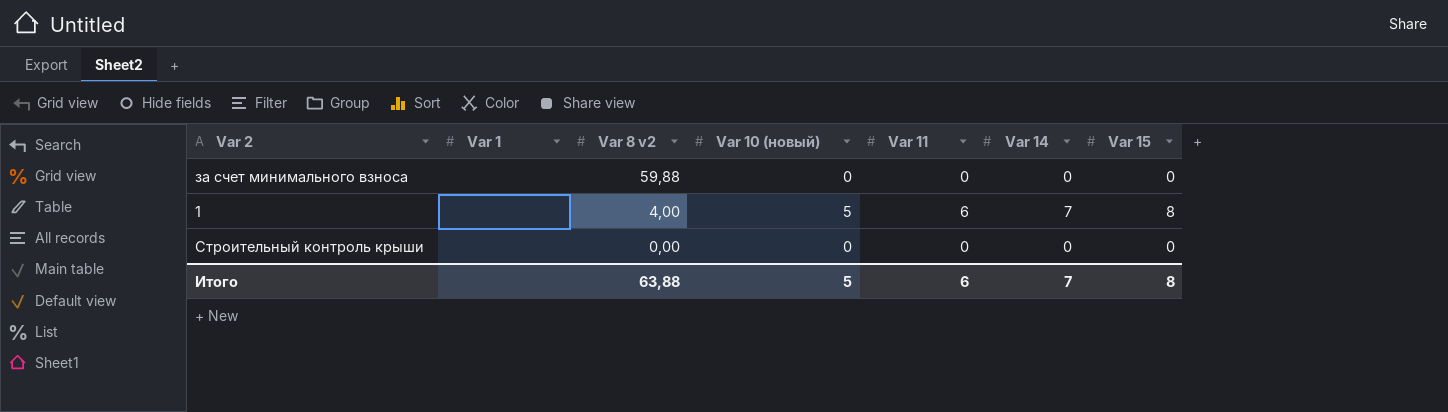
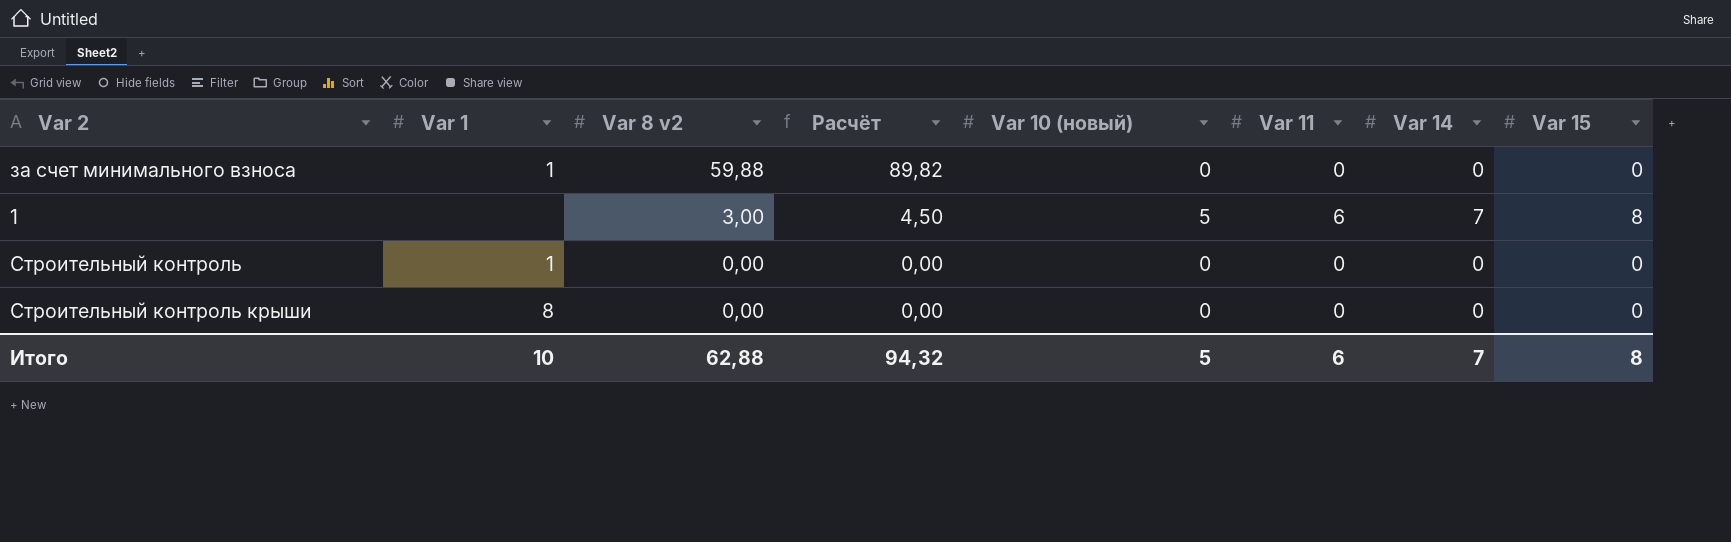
column Расчёт | formula: none -> [Var 8 v2] * 1,5
за счет минимального взноса | Var 1: none -> 1
1 | Var 8 v2: 4,00 -> 3,00
row Строительный контроль: none -> 1 | 0,00 | 0,00 | 0 | 0 | 0 | 0
Строительный контроль крыши | Var 1: none -> 8
Итого | Var 1: none -> 10
Итого | Var 8 v2: 63,88 -> 62,88

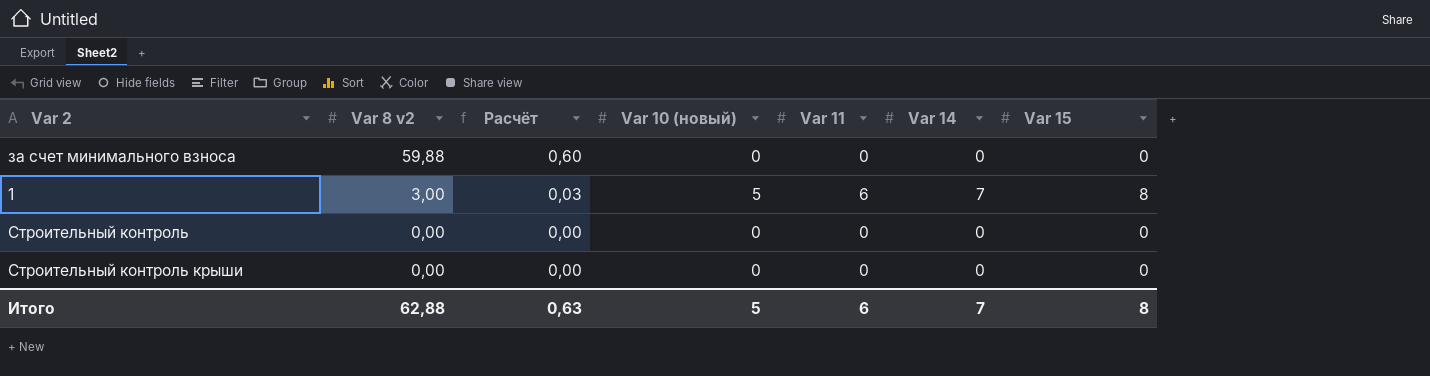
column Var 1 | position: 2 -> none
column Расчёт | formula: [Var 8 v2] * 1,5 -> [Var 8 v2] * 0,01
Итого | Расчёт: 94,32 -> 0,63

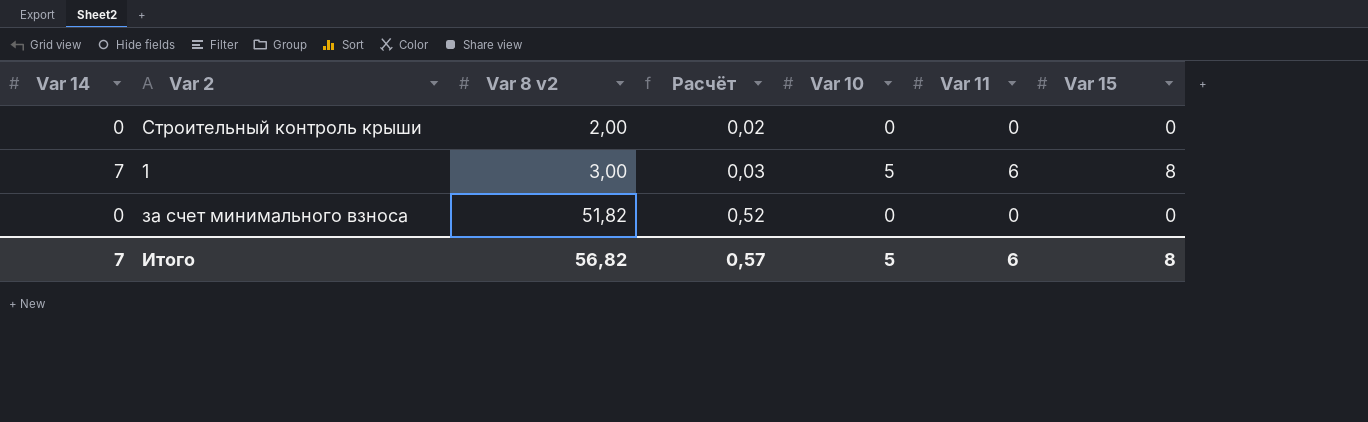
row order: Var 8 v2 descending -> Var 8 v2 ascending
column Var 14 | position: 6 -> 1
column name: Var 10 (новый) -> Var 10
row Строительный контроль: 0,00 | 0,00 | 0 | 0 | 0 | 0 -> none
Строительный контроль крыши | Var 8 v2: 0,00 -> 2,00
Строительный контроль крыши | Расчёт: 0,00 -> 0,02
за счет минимального взноса | Var 8 v2: 59,88 -> 51,82
за счет минимального взноса | Расчёт: 0,60 -> 0,52
Итого | Var 8 v2: 62,88 -> 56,82
Итого | Расчёт: 0,63 -> 0,57

